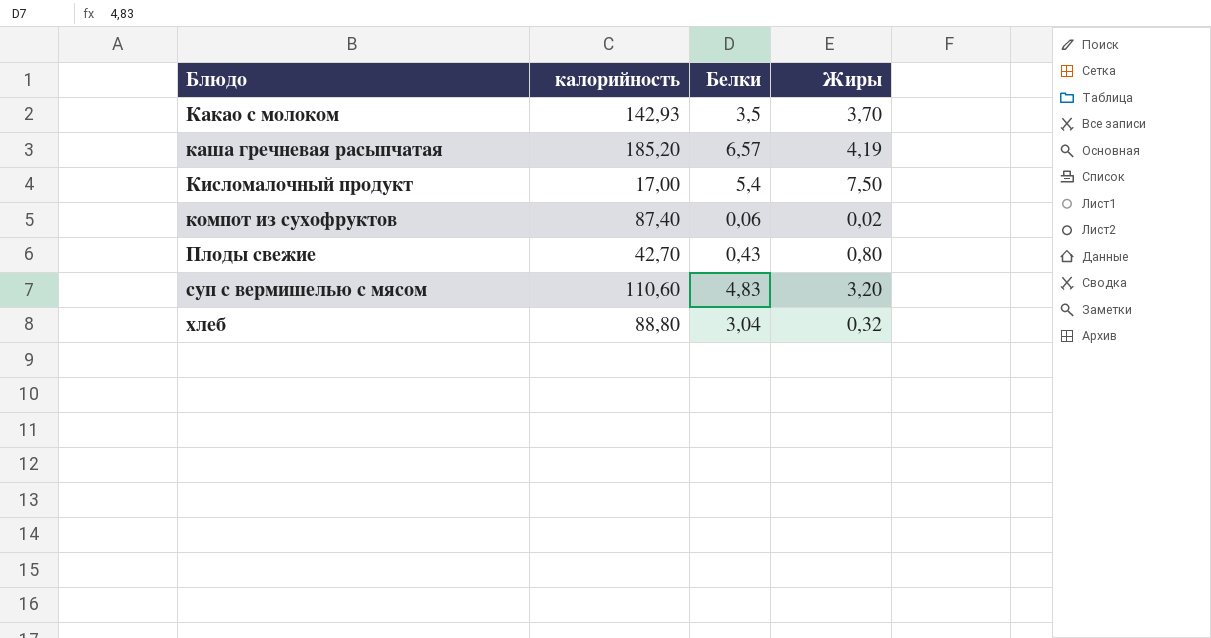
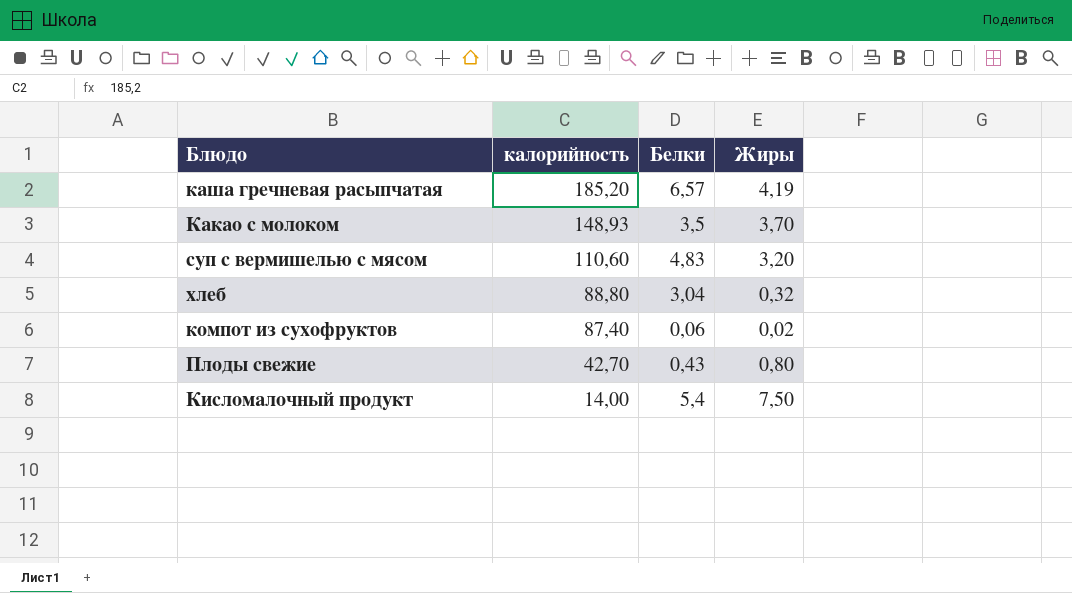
row order: Блюдо ascending -> калорийность descending
Какао с молоком | калорийность: 142,93 -> 148,93
Кисломалочный продукт | калорийность: 17,00 -> 14,00

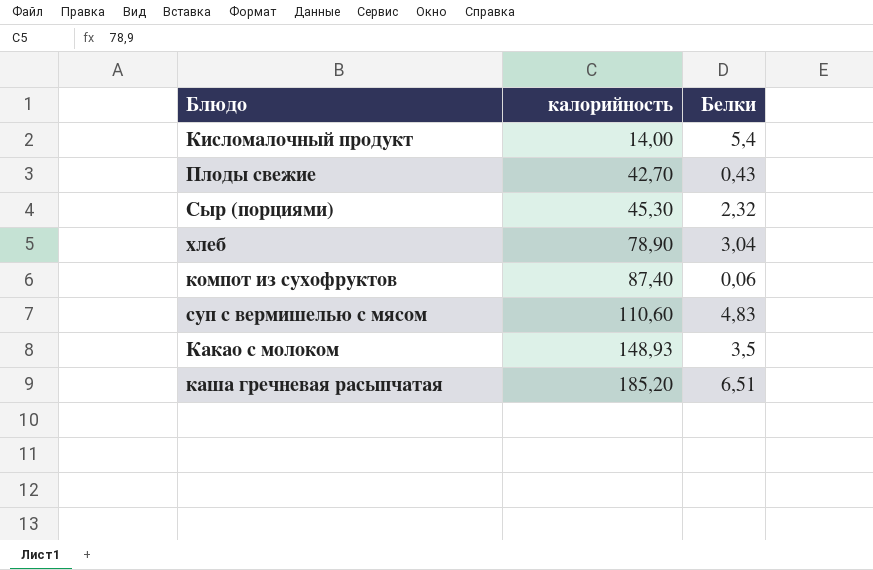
row order: калорийность descending -> калорийность ascending
column Жиры | position: 4 -> none
row Сыр (порциями): none -> 45,30 | 2,32
хлеб | калорийность: 88,80 -> 78,90
каша гречневая расыпчатая | Белки: 6,57 -> 6,51

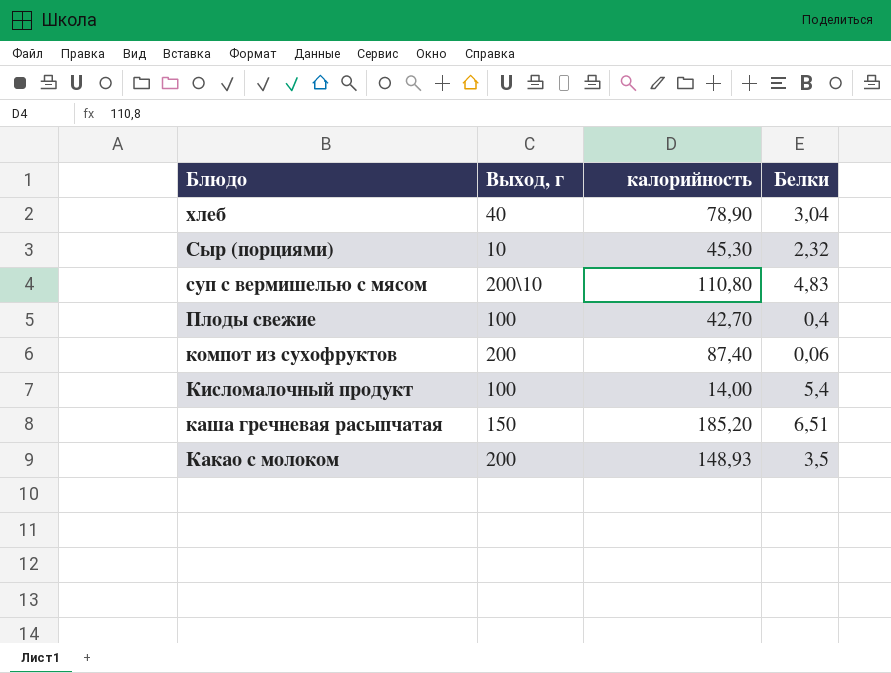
row order: калорийность ascending -> Блюдо descending
column Выход, г | position: none -> 2
суп с вермишелью с мясом | калорийность: 110,60 -> 110,80
Плоды свежие | Белки: 0,43 -> 0,4

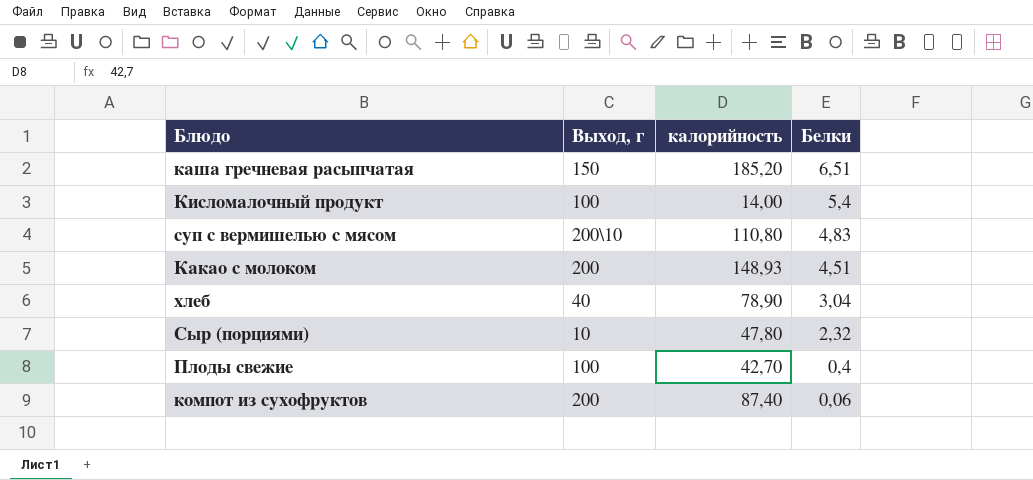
row order: Блюдо descending -> Белки descending
Какао с молоком | Белки: 3,5 -> 4,51
Сыр (порциями) | калорийность: 45,30 -> 47,80

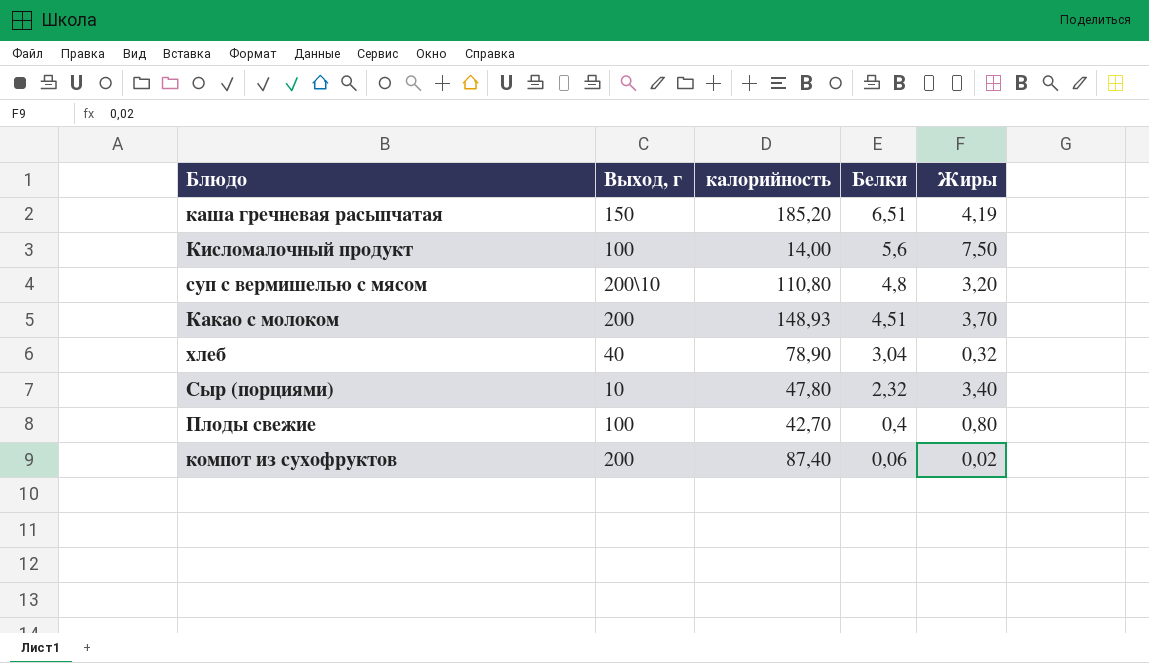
column Жиры | position: none -> 5
Кисломалочный продукт | Белки: 5,4 -> 5,6
суп с вермишелью с мясом | Белки: 4,83 -> 4,8

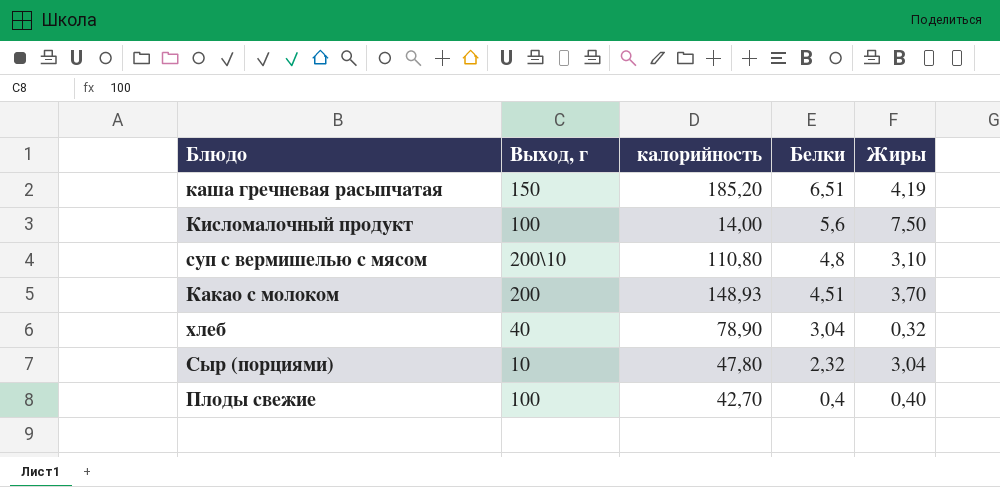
row компот из сухофруктов: 200 | 87,40 | 0,06 | 0,02 -> none
суп с вермишелью с мясом | Жиры: 3,20 -> 3,10
Сыр (порциями) | Жиры: 3,40 -> 3,04
Плоды свежие | Жиры: 0,80 -> 0,40

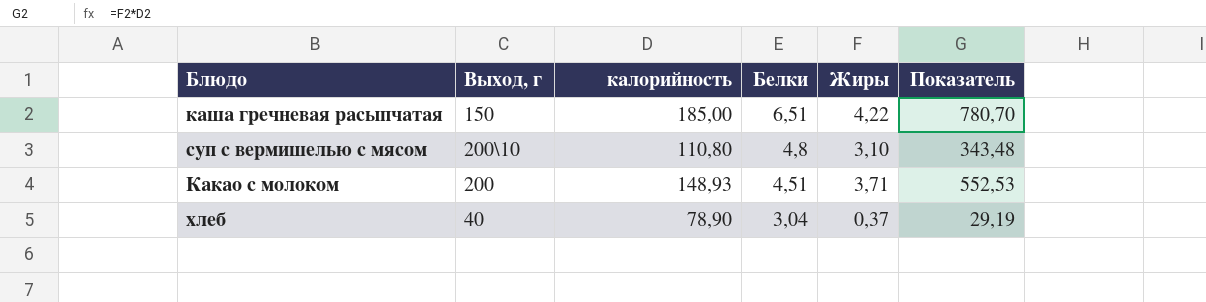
column Показатель | formula: none -> [калорийность] * [Жиры]
row Кисломалочный продукт: 100 | 14,00 | 5,6 | 7,50 -> none
row Сыр (порциями): 10 | 47,80 | 2,32 | 3,04 -> none
row Плоды свежие: 100 | 42,70 | 0,4 | 0,40 -> none
каша гречневая расыпчатая | калорийность: 185,20 -> 185,00
каша гречневая расыпчатая | Жиры: 4,19 -> 4,22
Какао с молоком | Жиры: 3,70 -> 3,71
хлеб | Жиры: 0,32 -> 0,37

